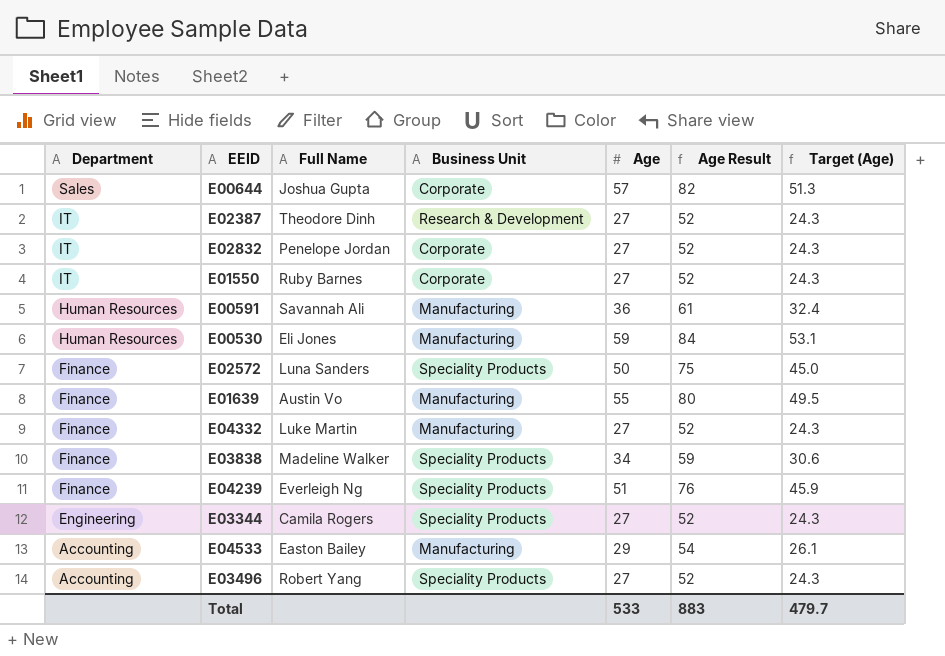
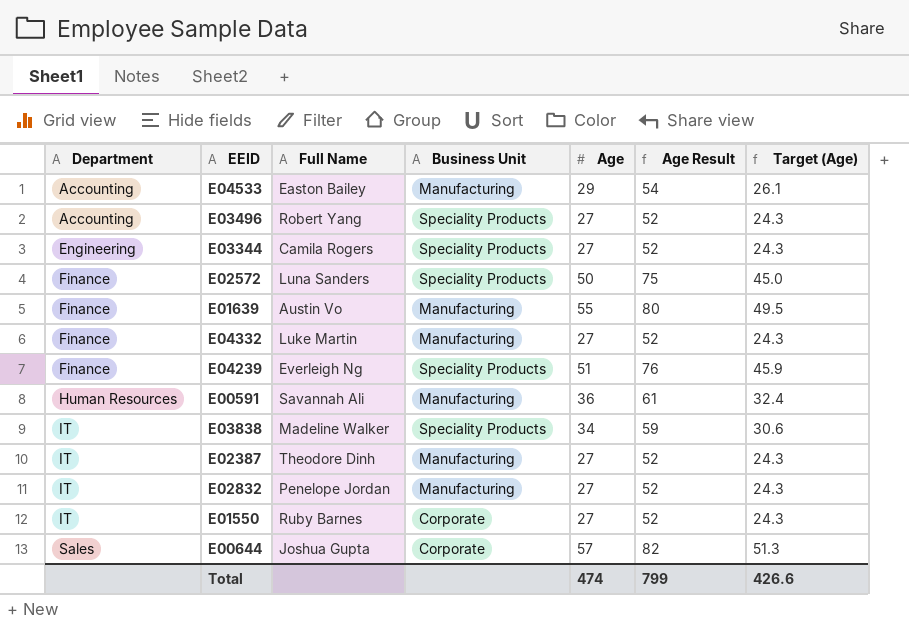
row order: Department descending -> Department ascending
row E00530: Human Resources | Eli Jones | Manufacturing | 59 | 84 | 53.1 -> none
E03838 | Department: Finance -> IT
E02387 | Business Unit: Research & Development -> Manufacturing
E02832 | Business Unit: Corporate -> Manufacturing
Total | Age: 533 -> 474
Total | Age Result: 883 -> 799
Total | Target (Age): 479.7 -> 426.6

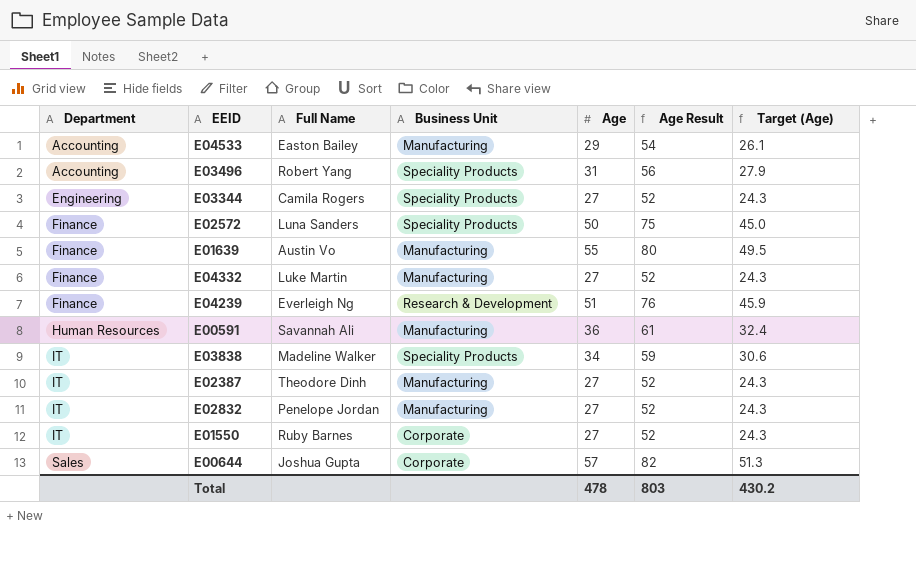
E03496 | Age: 27 -> 31
E03496 | Age Result: 52 -> 56
E03496 | Target (Age): 24.3 -> 27.9
E04239 | Business Unit: Speciality Products -> Research & Development
Total | Age: 474 -> 478
Total | Age Result: 799 -> 803
Total | Target (Age): 426.6 -> 430.2

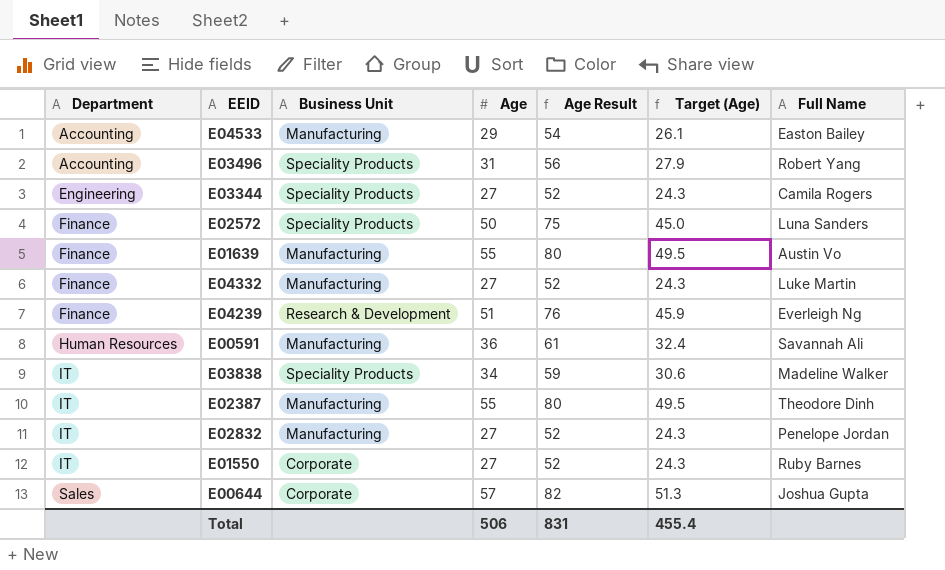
column Full Name | position: 3 -> 7
E02387 | Age: 27 -> 55
E02387 | Age Result: 52 -> 80
E02387 | Target (Age): 24.3 -> 49.5
Total | Age: 478 -> 506
Total | Age Result: 803 -> 831
Total | Target (Age): 430.2 -> 455.4

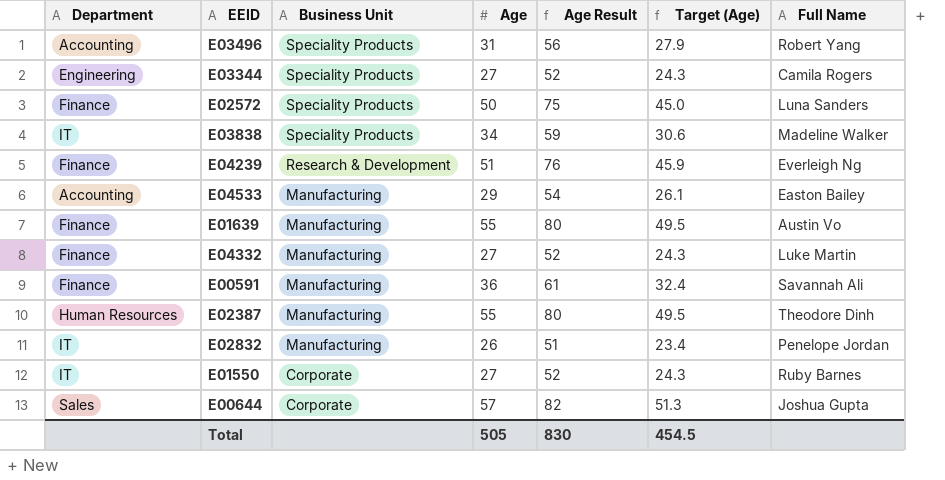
row order: Department ascending -> Business Unit descending
E00591 | Department: Human Resources -> Finance
E02387 | Department: IT -> Human Resources
E02832 | Age: 27 -> 26
E02832 | Age Result: 52 -> 51
E02832 | Target (Age): 24.3 -> 23.4
Total | Age: 506 -> 505
Total | Age Result: 831 -> 830
Total | Target (Age): 455.4 -> 454.5

